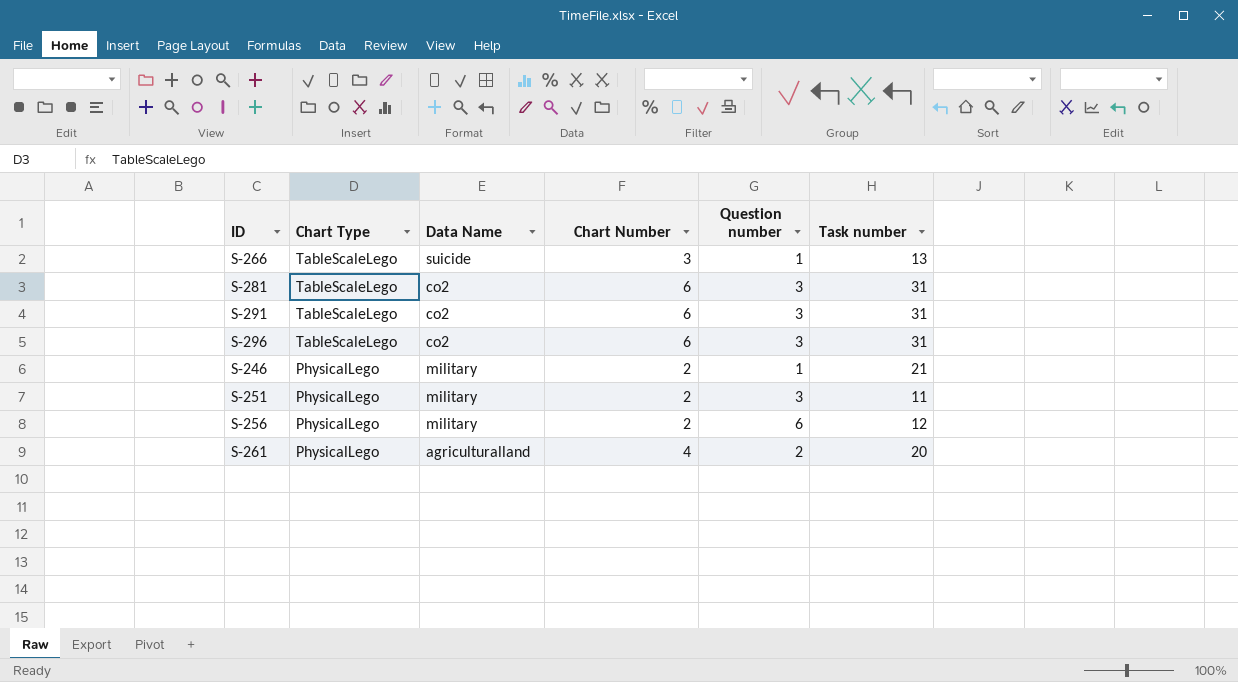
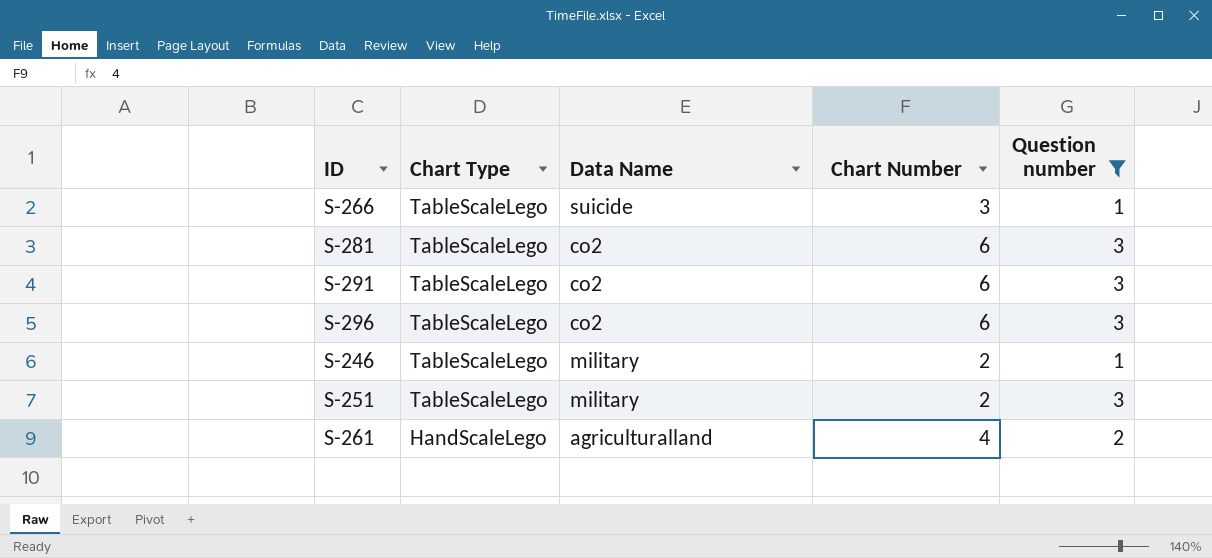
filter: none -> Question number != 6
column Task number | position: 6 -> none
S-246 | Chart Type: PhysicalLego -> TableScaleLego
S-251 | Chart Type: PhysicalLego -> TableScaleLego
S-261 | Chart Type: PhysicalLego -> HandScaleLego

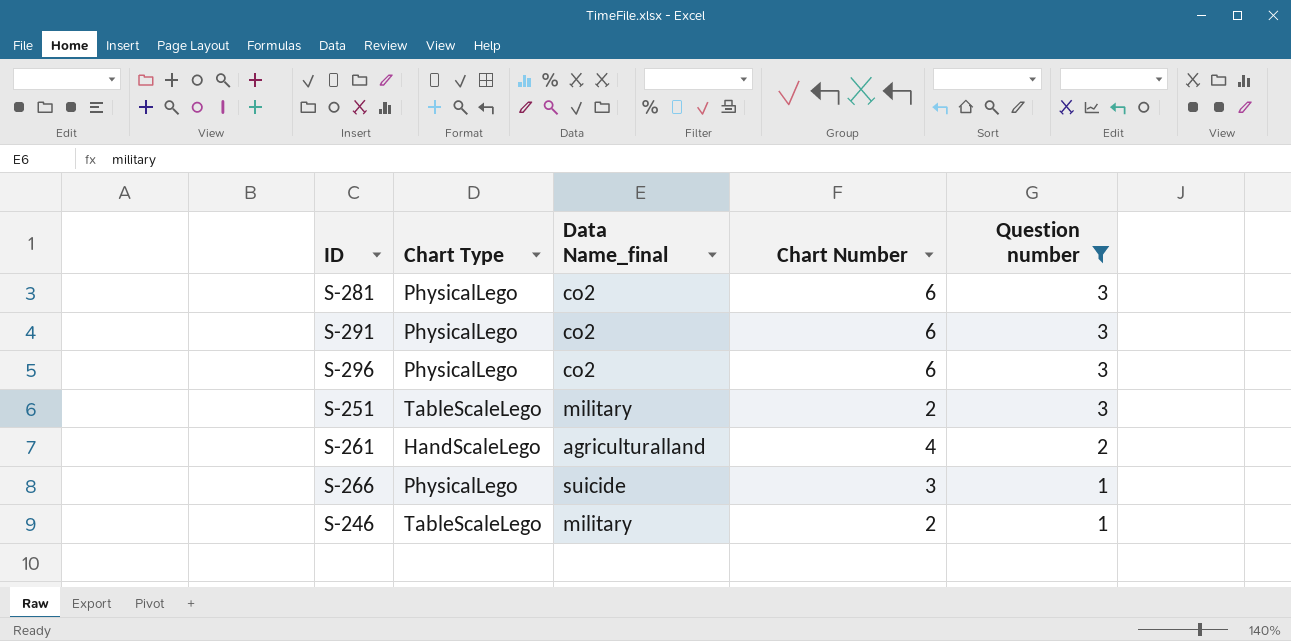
row order: Chart Type descending -> Question number descending
column name: Data Name -> Data Name_final
S-281 | Chart Type: TableScaleLego -> PhysicalLego
S-291 | Chart Type: TableScaleLego -> PhysicalLego
S-296 | Chart Type: TableScaleLego -> PhysicalLego
S-266 | Chart Type: TableScaleLego -> PhysicalLego

